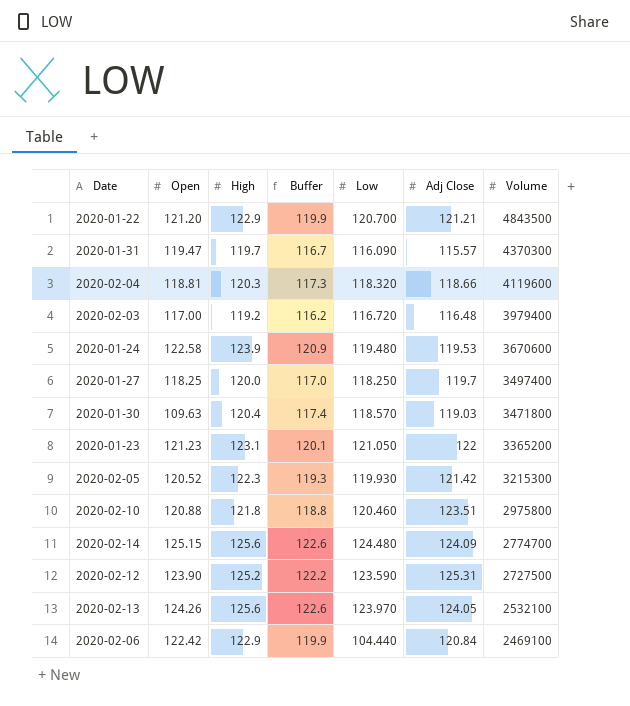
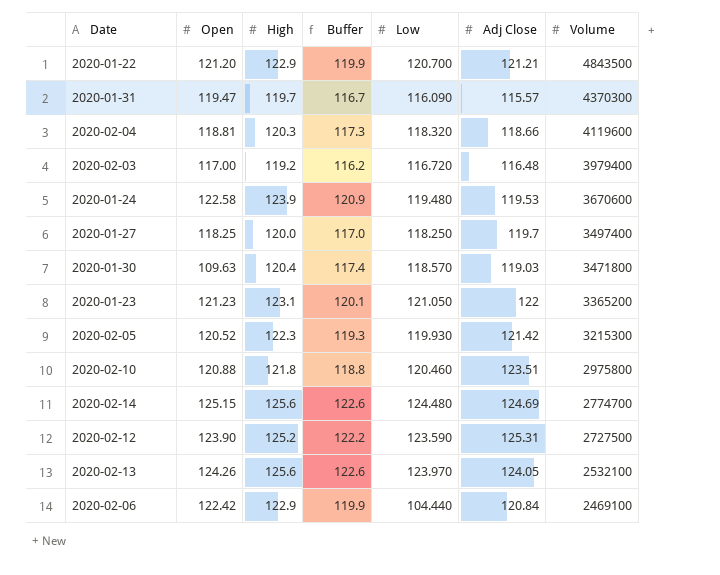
2020-02-14 | Adj Close: 124.09 -> 124.69

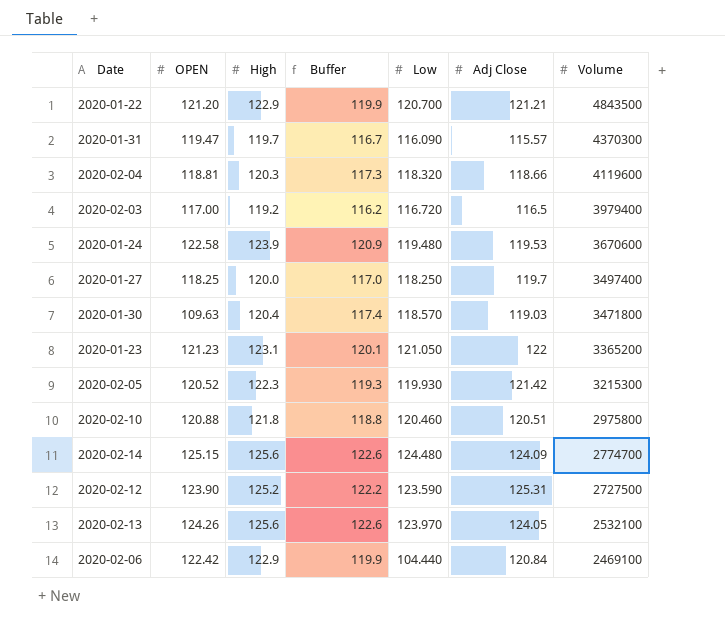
column name: Open -> OPEN
2020-02-03 | Adj Close: 116.48 -> 116.5
2020-02-10 | Adj Close: 123.51 -> 120.51
2020-02-14 | Adj Close: 124.69 -> 124.09

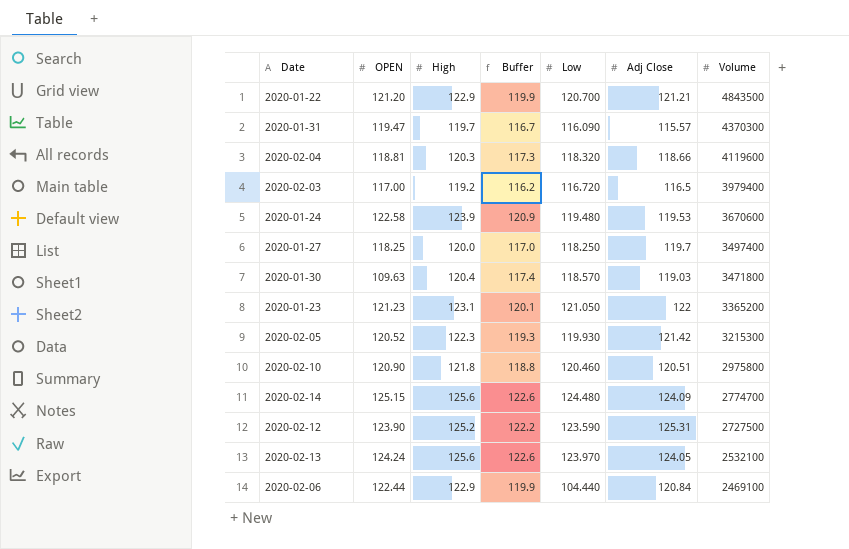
2020-02-10 | OPEN: 120.88 -> 120.90
2020-02-13 | OPEN: 124.26 -> 124.24
2020-02-06 | OPEN: 122.42 -> 122.44

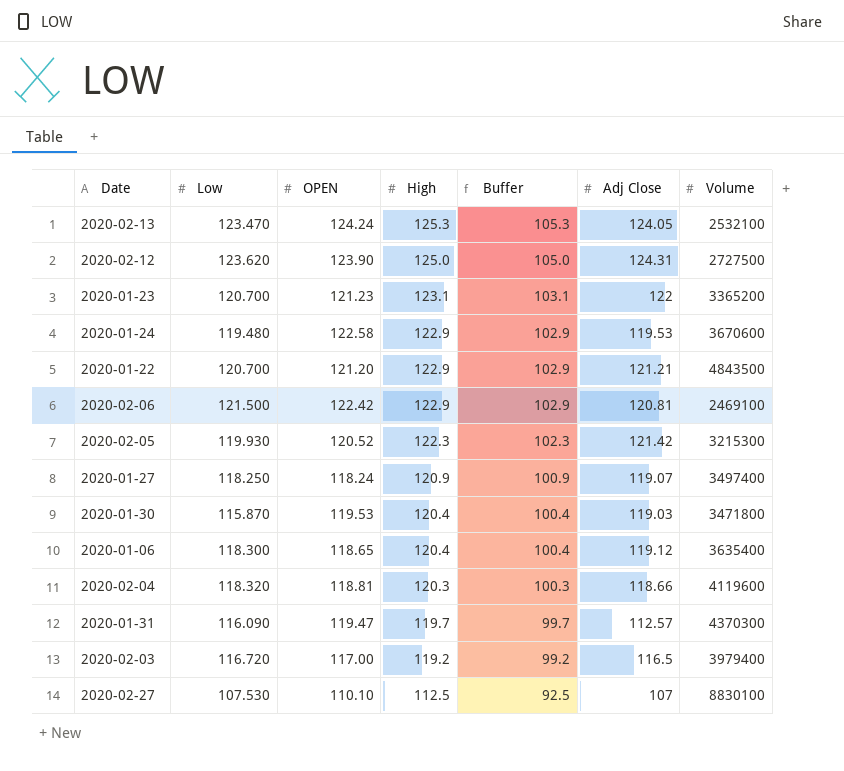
row order: Volume descending -> High descending
column Low | position: 5 -> 2
column Buffer | formula: [High] - 3 -> [High] - 20
row 2020-02-10: 120.90 | 121.8 | 118.8 | 120.460 | 120.51 | 2975800 -> none
row 2020-02-14: 125.15 | 125.6 | 122.6 | 124.480 | 124.09 | 2774700 -> none
2020-02-13 | Low: 123.970 -> 123.470
2020-02-13 | High: 125.6 -> 125.3
2020-02-12 | Low: 123.590 -> 123.620
2020-02-12 | High: 125.2 -> 125.0
2020-02-12 | Adj Close: 125.31 -> 124.31
2020-01-23 | Low: 121.050 -> 120.700
2020-01-24 | High: 123.9 -> 122.9
2020-02-06 | Low: 104.440 -> 121.500
2020-02-06 | OPEN: 122.44 -> 122.42
2020-02-06 | Adj Close: 120.84 -> 120.81
2020-01-27 | OPEN: 118.25 -> 118.24
2020-01-27 | High: 120.0 -> 120.9
2020-01-27 | Adj Close: 119.7 -> 119.07
2020-01-30 | Low: 118.570 -> 115.870
2020-01-30 | OPEN: 109.63 -> 119.53
row 2020-01-06: none -> 118.300 | 118.65 | 120.4 | 100.4 | 119.12 | 3635400
2020-01-31 | Adj Close: 115.57 -> 112.57
row 2020-02-27: none -> 107.530 | 110.10 | 112.5 | 92.5 | 107 | 8830100

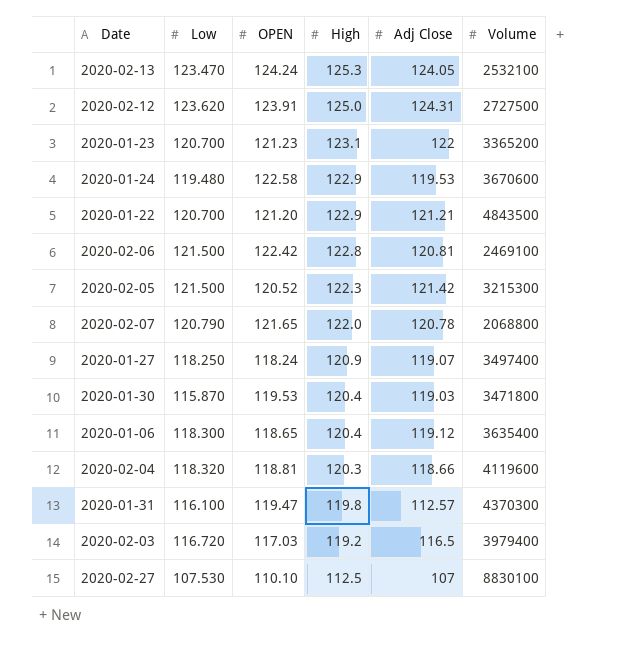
column Buffer | formula: [High] - 20 -> none
2020-02-12 | OPEN: 123.90 -> 123.91
2020-02-06 | High: 122.9 -> 122.8
2020-02-05 | Low: 119.930 -> 121.500
row 2020-02-07: none -> 120.790 | 121.65 | 122.0 | 120.78 | 2068800
2020-01-31 | Low: 116.090 -> 116.100
2020-01-31 | High: 119.7 -> 119.8
2020-02-03 | OPEN: 117.00 -> 117.03

